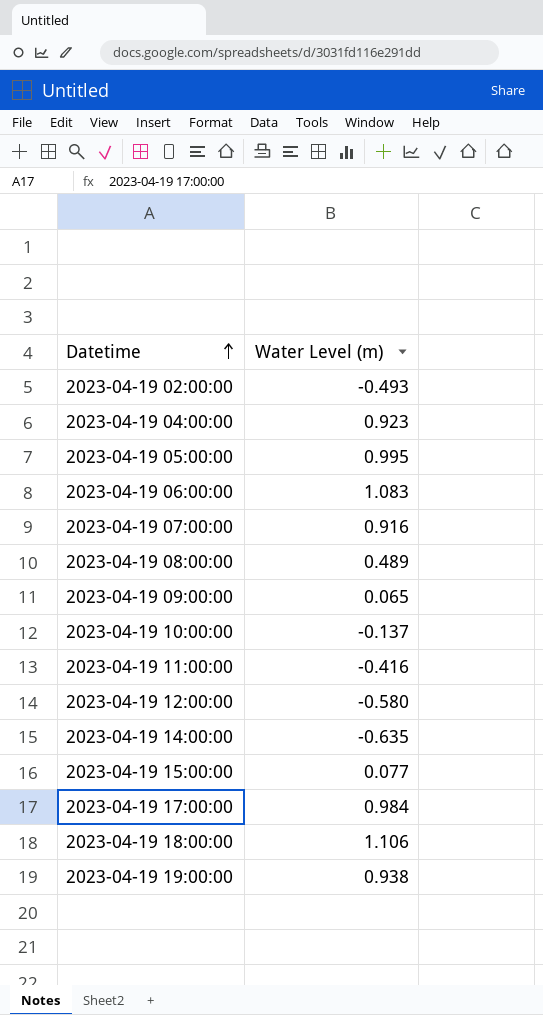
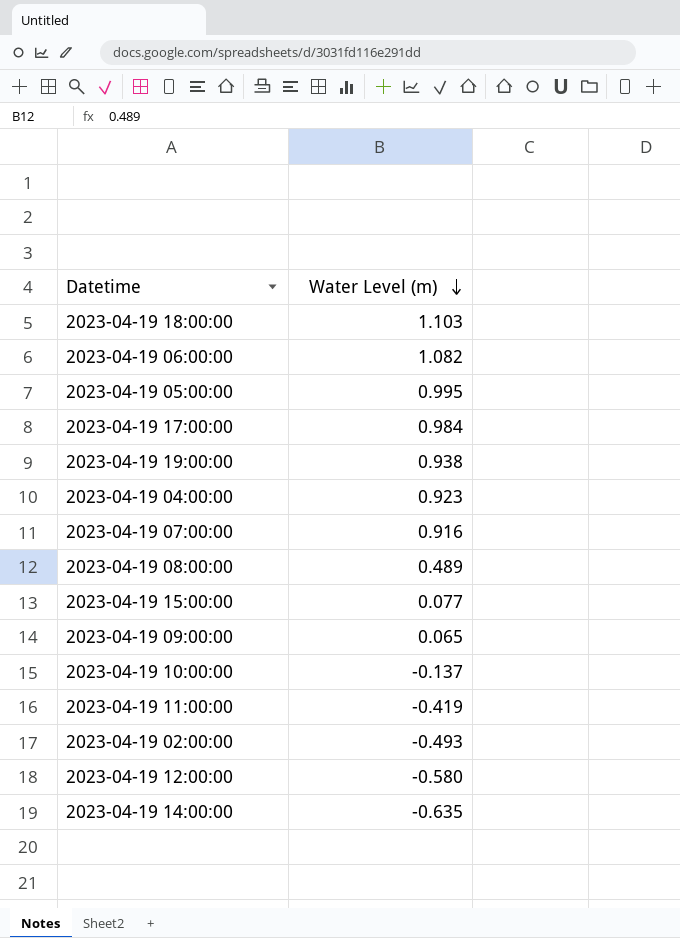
row order: Datetime ascending -> Water Level (m) descending
2023-04-19 18:00:00 | Water Level (m): 1.106 -> 1.103
2023-04-19 06:00:00 | Water Level (m): 1.083 -> 1.082
2023-04-19 11:00:00 | Water Level (m): -0.416 -> -0.419

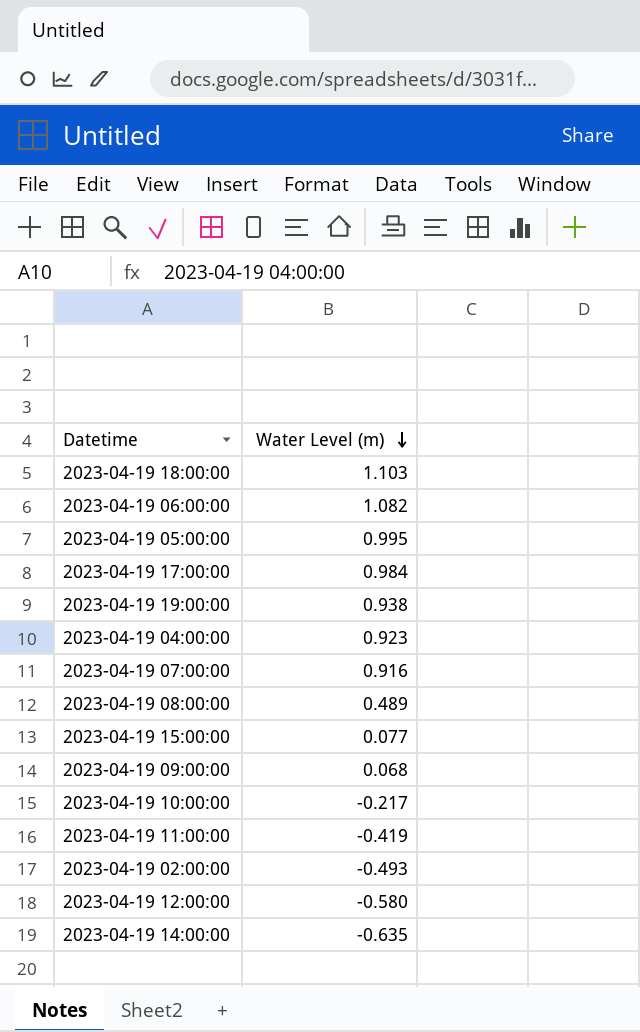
2023-04-19 09:00:00 | Water Level (m): 0.065 -> 0.068
2023-04-19 10:00:00 | Water Level (m): -0.137 -> -0.217

